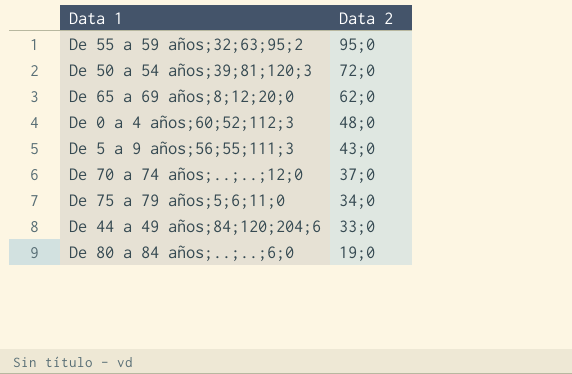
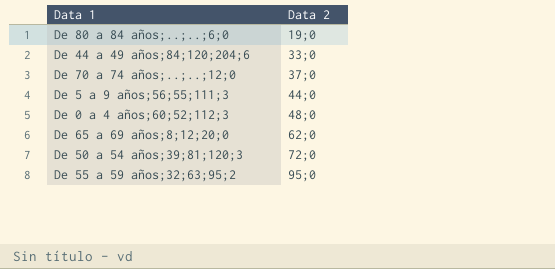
row order: Data 2 descending -> Data 2 ascending
row De 75 a 79 años;5;6;11;0: 34;0 -> none
De 5 a 9 años;56;55;111;3 | Data 2: 43;0 -> 44;0

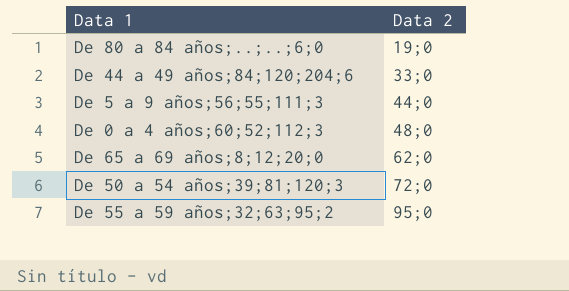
row De 70 a 74 años;..;..;12;0: 37;0 -> none

